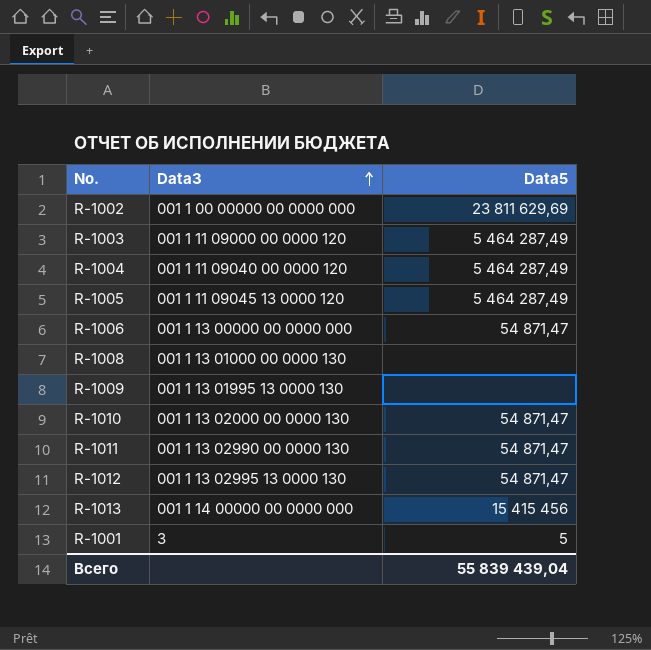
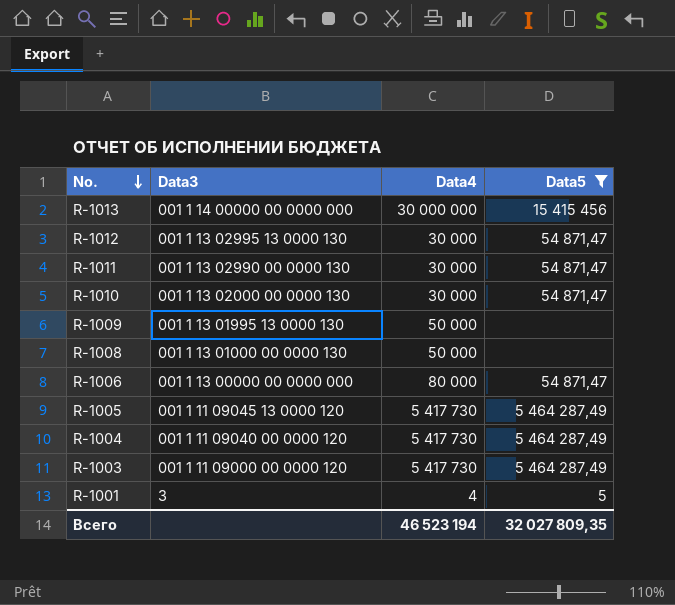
filter: none -> Data5 != 23 811 629,69
row order: Data3 ascending -> No. descending
column Data4 | position: none -> 3
Всего | Data5: 55 839 439,04 -> 32 027 809,35

